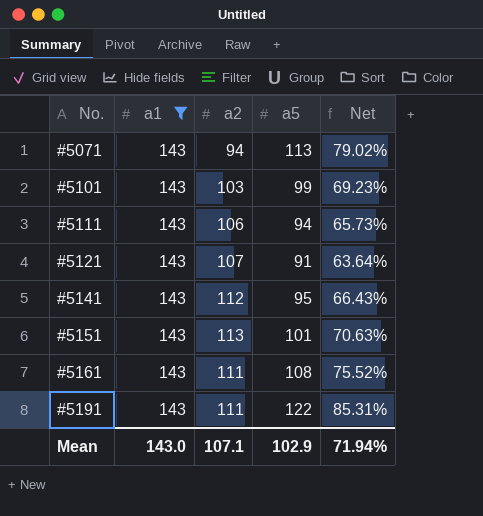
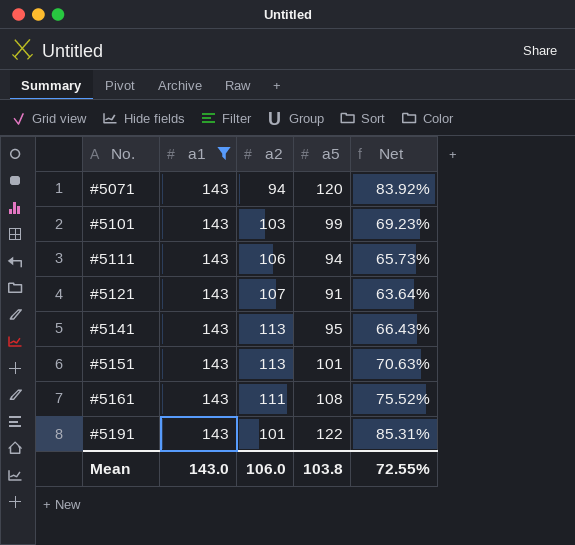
#5071 | a5: 113 -> 120
#5071 | Net: 79.02% -> 83.92%
#5141 | a2: 112 -> 113
#5191 | a2: 111 -> 101
Mean | a2: 107.1 -> 106.0
Mean | a5: 102.9 -> 103.8
Mean | Net: 71.94% -> 72.55%

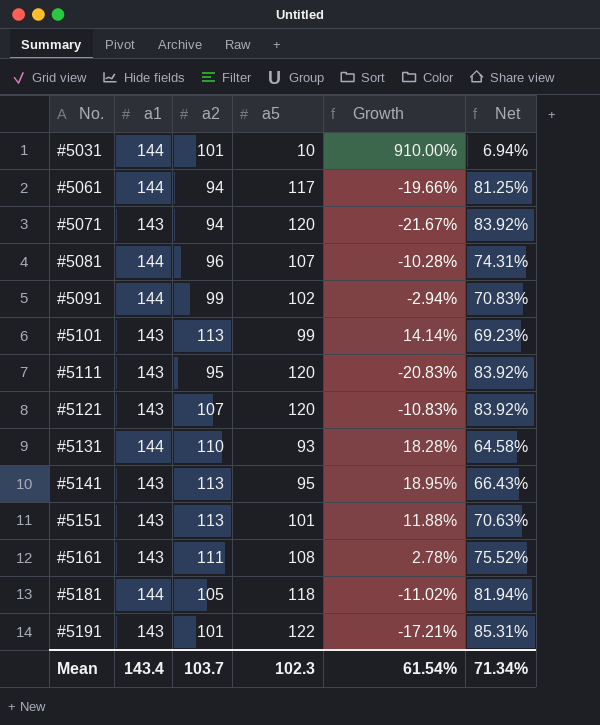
filter: a1 = 143 -> none
column Growth | formula: none -> ([a2] - [a5]) / [a5]
#5101 | a2: 103 -> 113
#5111 | a2: 106 -> 95
#5111 | a5: 94 -> 120
#5111 | Net: 65.73% -> 83.92%
#5121 | a5: 91 -> 120
#5121 | Net: 63.64% -> 83.92%
Mean | a1: 143.0 -> 143.4
Mean | a2: 106.0 -> 103.7
Mean | a5: 103.8 -> 102.3
Mean | Net: 72.55% -> 71.34%

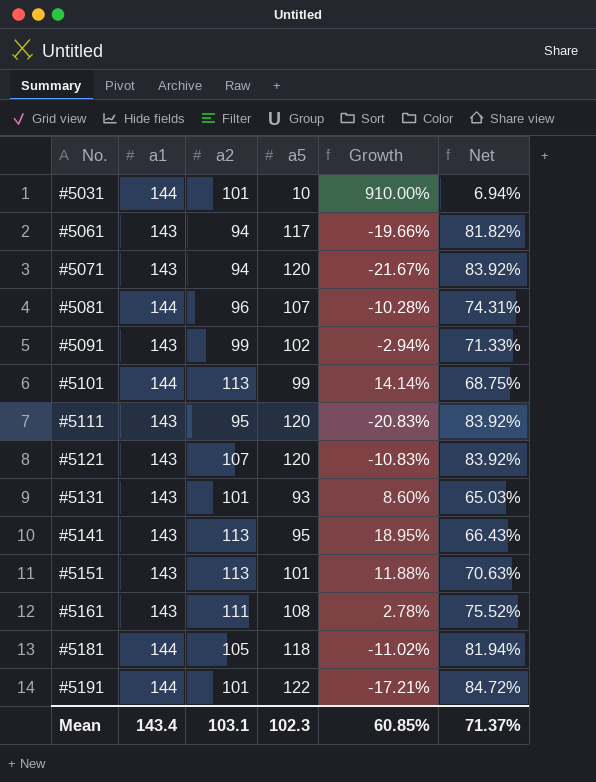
#5061 | a1: 144 -> 143
#5061 | Net: 81.25% -> 81.82%
#5091 | a1: 144 -> 143
#5091 | Net: 70.83% -> 71.33%
#5101 | a1: 143 -> 144
#5101 | Net: 69.23% -> 68.75%
#5131 | a1: 144 -> 143
#5131 | a2: 110 -> 101
#5131 | Growth: 18.28% -> 8.60%
#5131 | Net: 64.58% -> 65.03%
#5191 | a1: 143 -> 144
#5191 | Net: 85.31% -> 84.72%
Mean | a2: 103.7 -> 103.1
Mean | Growth: 61.54% -> 60.85%
Mean | Net: 71.34% -> 71.37%

